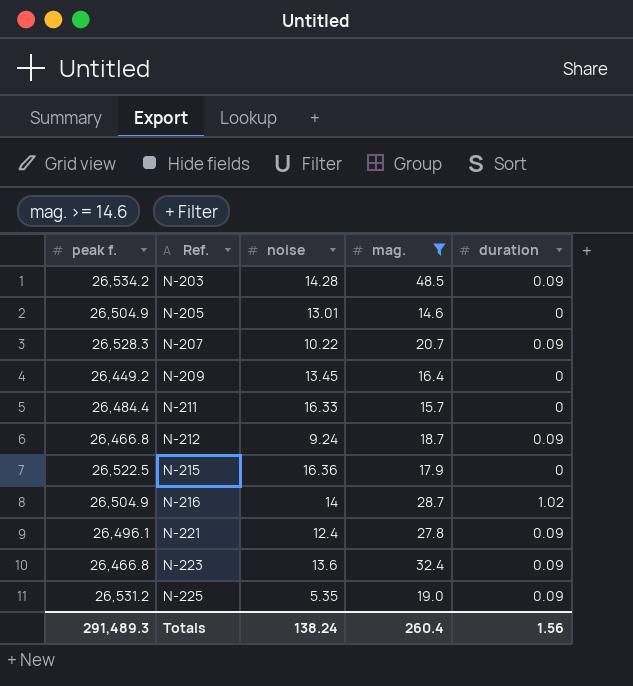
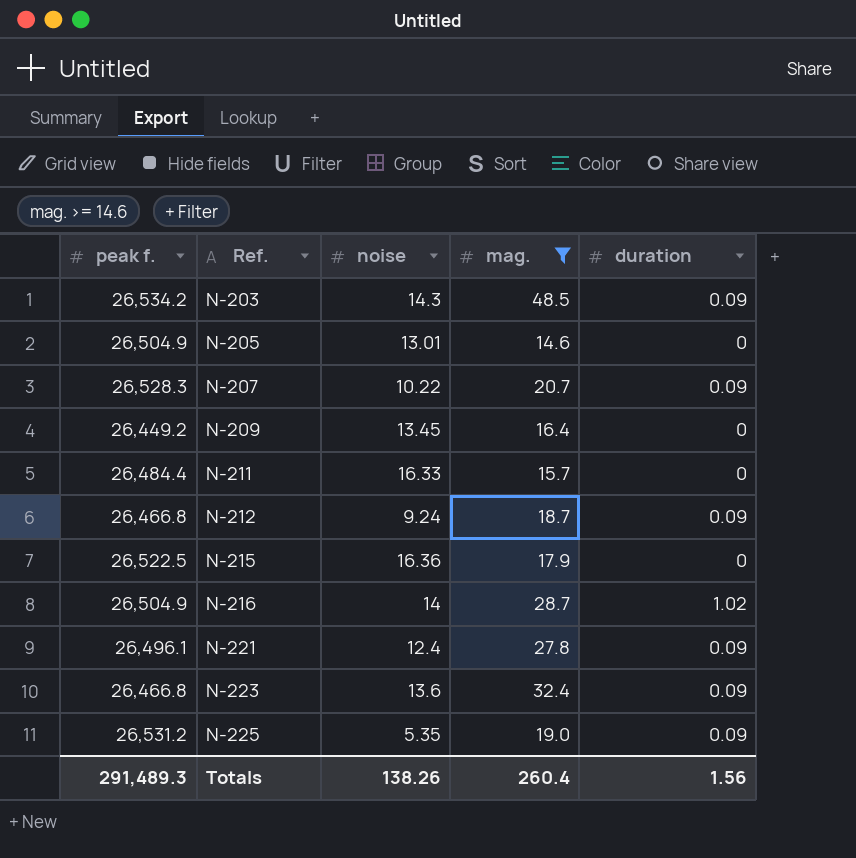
N-203 | noise: 14.28 -> 14.3
Totals | noise: 138.24 -> 138.26

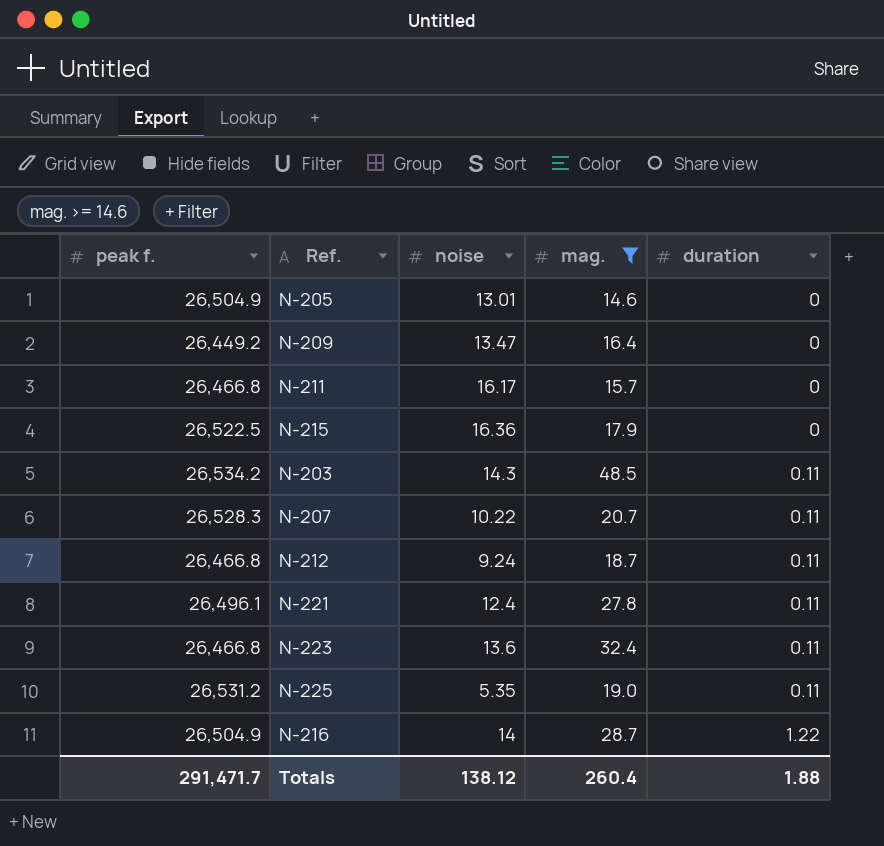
row order: Ref. ascending -> duration ascending
N-209 | noise: 13.45 -> 13.47
N-211 | peak f.: 26,484.4 -> 26,466.8
N-211 | noise: 16.33 -> 16.17
N-203 | duration: 0.09 -> 0.11
N-207 | duration: 0.09 -> 0.11
N-212 | duration: 0.09 -> 0.11
N-221 | duration: 0.09 -> 0.11
N-223 | duration: 0.09 -> 0.11
N-225 | duration: 0.09 -> 0.11
N-216 | duration: 1.02 -> 1.22
Totals | peak f.: 291,489.3 -> 291,471.7
Totals | noise: 138.26 -> 138.12
Totals | duration: 1.56 -> 1.88

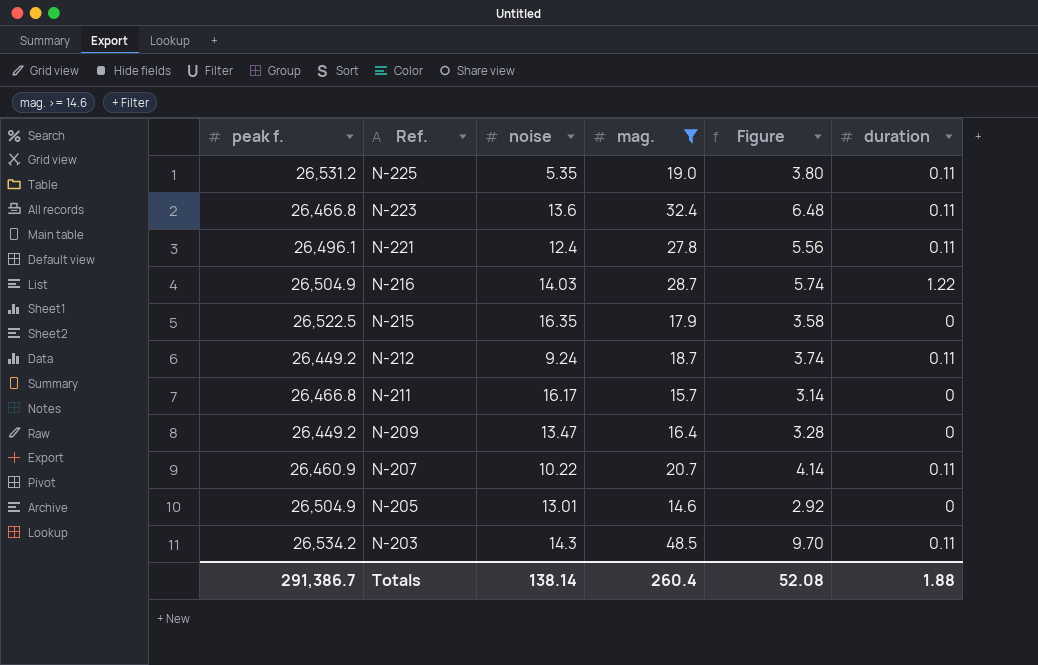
row order: duration ascending -> Ref. descending
column Figure | formula: none -> [mag.] * 0.2
N-216 | noise: 14 -> 14.03
N-215 | noise: 16.36 -> 16.35
N-212 | peak f.: 26,466.8 -> 26,449.2
N-207 | peak f.: 26,528.3 -> 26,460.9
Totals | peak f.: 291,471.7 -> 291,386.7
Totals | noise: 138.12 -> 138.14

